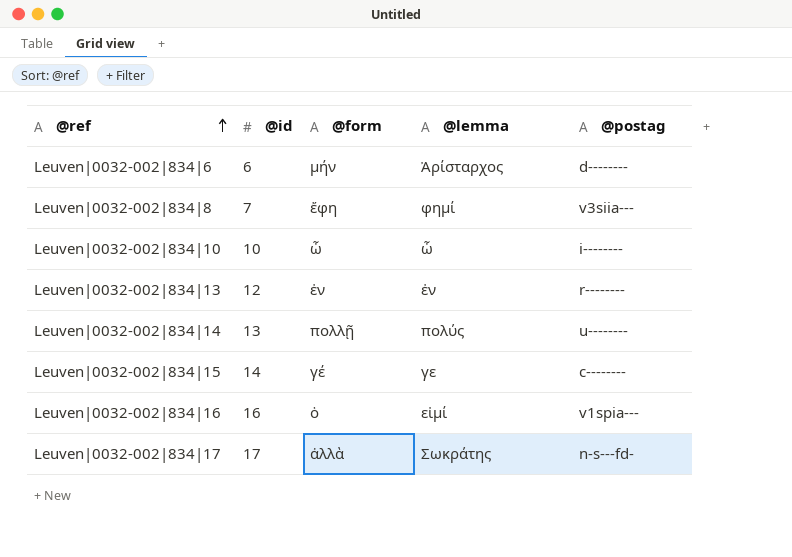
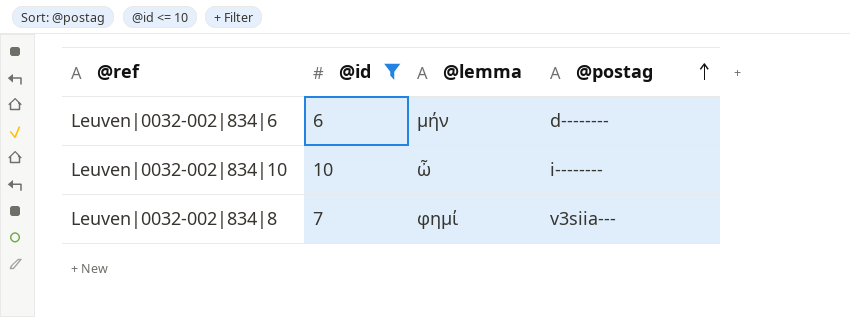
filter: none -> @id <= 10
row order: @ref ascending -> @postag ascending
column @form | position: 3 -> none
Leuven|0032-002|834|6 | @lemma: Ἀρίσταρχος -> μήν

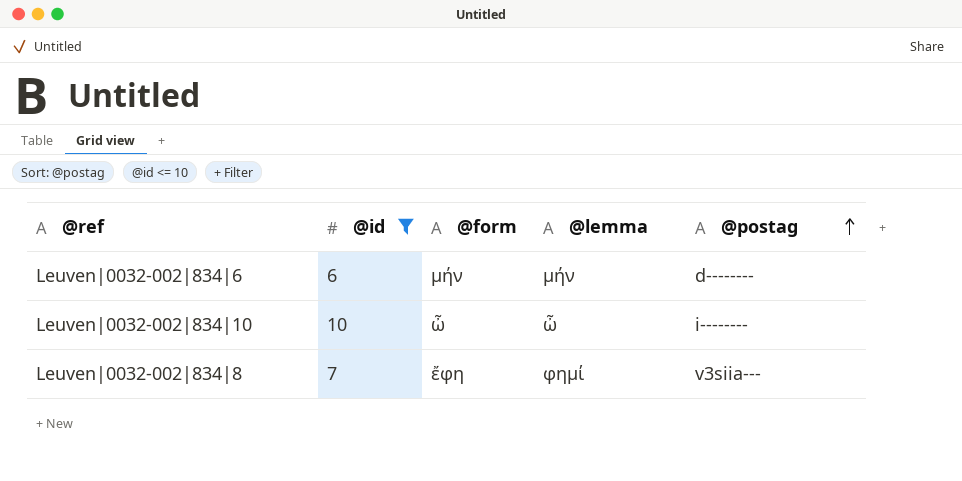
column @form | position: none -> 3

